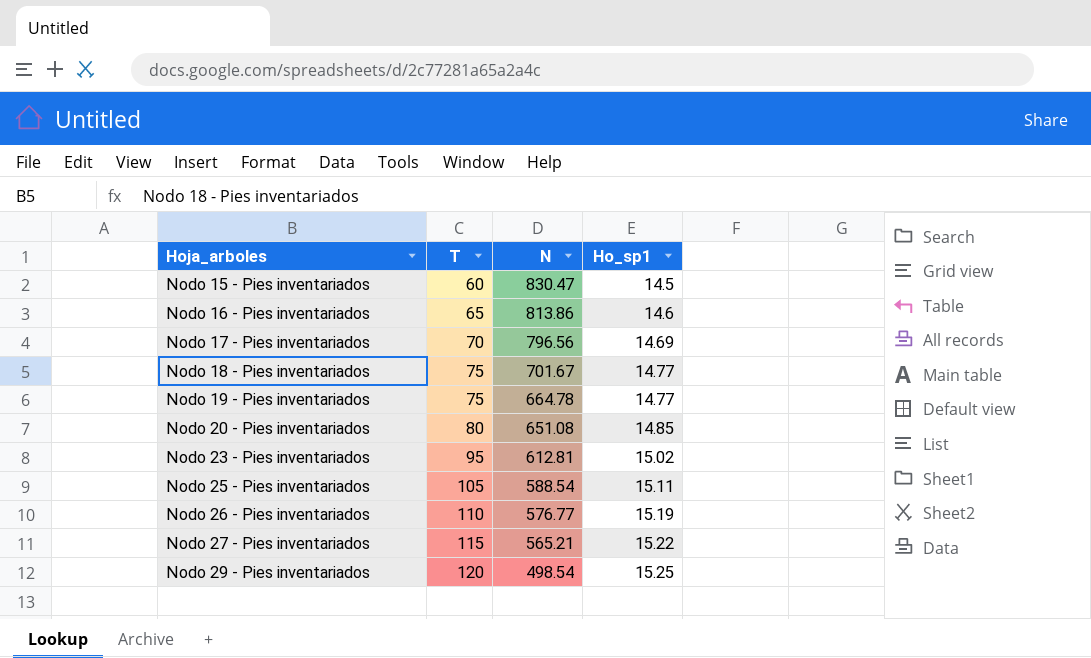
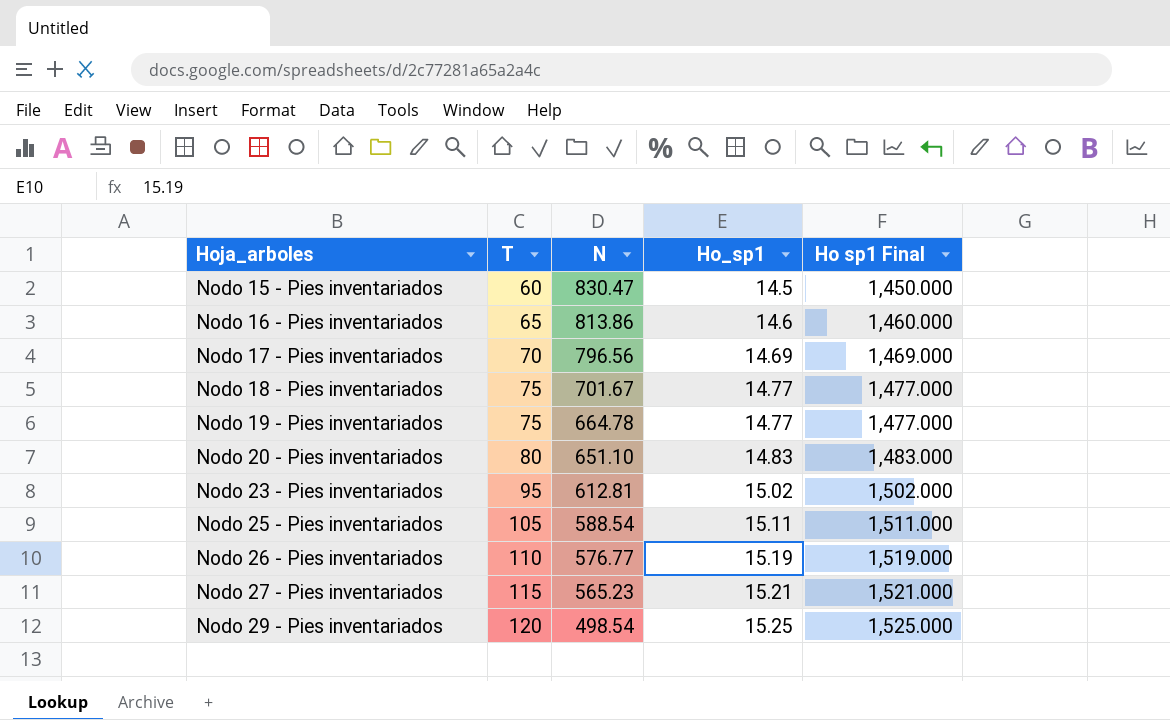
column Ho sp1 Final | formula: none -> [Ho_sp1] * 100
Nodo 20 - Pies inventariados | N: 651.08 -> 651.10
Nodo 20 - Pies inventariados | Ho_sp1: 14.85 -> 14.83
Nodo 27 - Pies inventariados | N: 565.21 -> 565.23
Nodo 27 - Pies inventariados | Ho_sp1: 15.22 -> 15.21

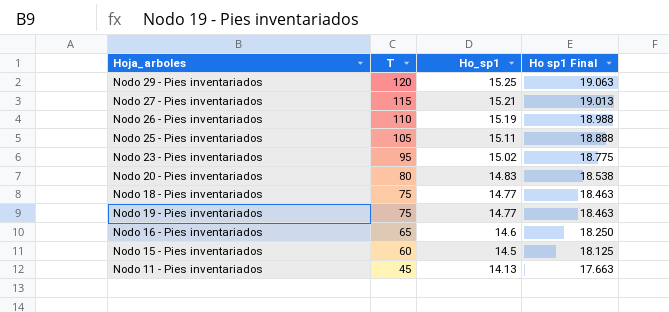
row order: Hoja_arboles ascending -> T descending
column N | position: 3 -> none
column Ho sp1 Final | formula: [Ho_sp1] * 100 -> [Ho_sp1] * 1.25
row Nodo 17 - Pies inventariados: 70 | 796.56 | 14.69 | 1,469.000 -> none
row Nodo 11 - Pies inventariados: none -> 45 | 14.13 | 17.663

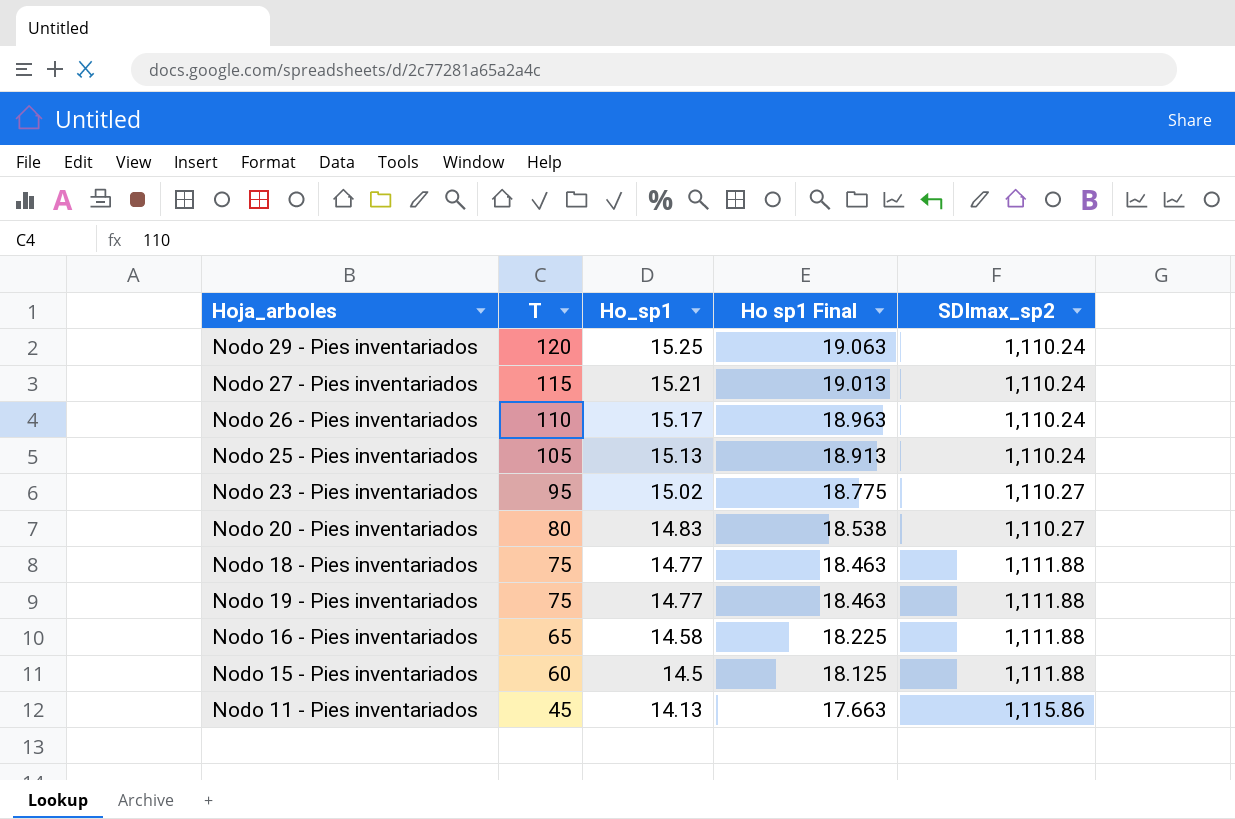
column SDImax_sp2 | position: none -> 5
Nodo 26 - Pies inventariados | Ho_sp1: 15.19 -> 15.17
Nodo 26 - Pies inventariados | Ho sp1 Final: 18.988 -> 18.963
Nodo 25 - Pies inventariados | Ho_sp1: 15.11 -> 15.13
Nodo 25 - Pies inventariados | Ho sp1 Final: 18.888 -> 18.913
Nodo 16 - Pies inventariados | Ho_sp1: 14.6 -> 14.58
Nodo 16 - Pies inventariados | Ho sp1 Final: 18.250 -> 18.225

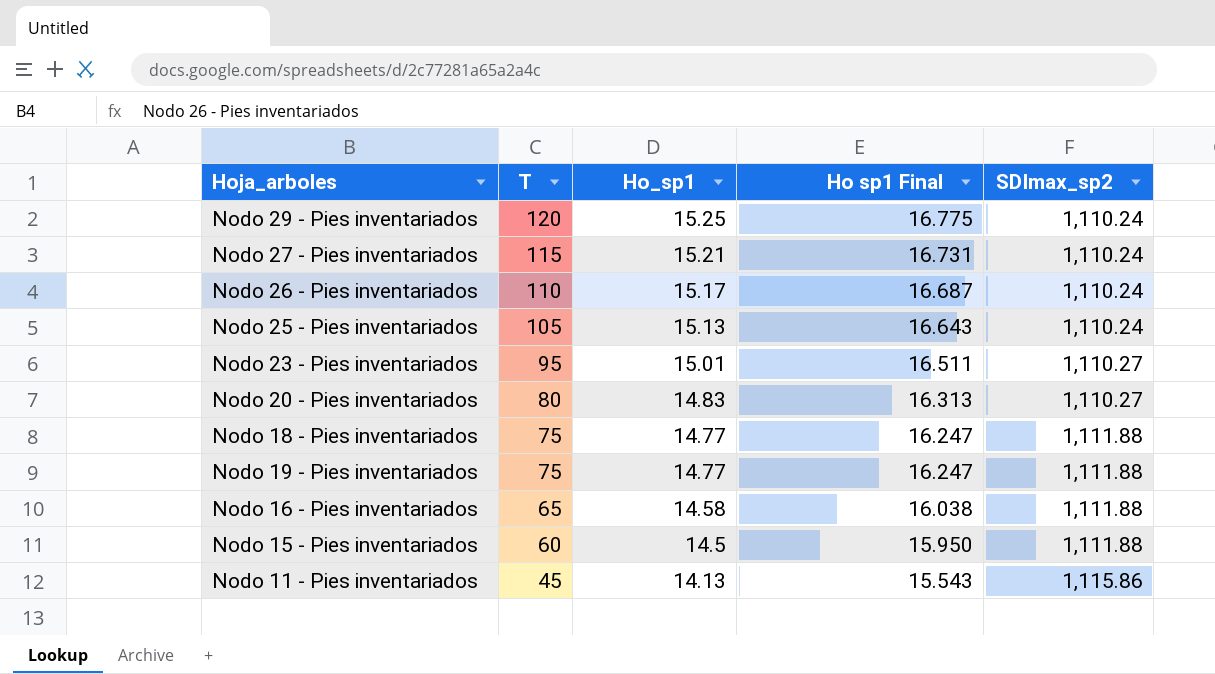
column Ho sp1 Final | formula: [Ho_sp1] * 1.25 -> [Ho_sp1] * 1.1
Nodo 23 - Pies inventariados | Ho_sp1: 15.02 -> 15.01

